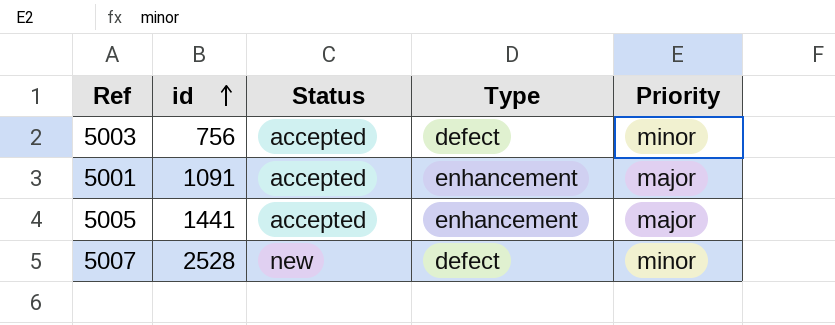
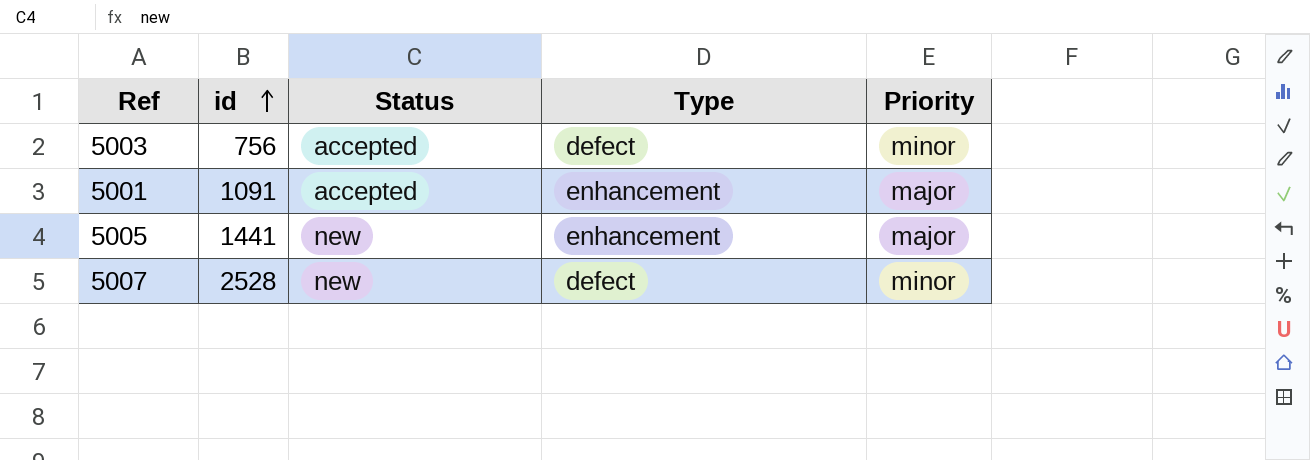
5005 | Status: accepted -> new

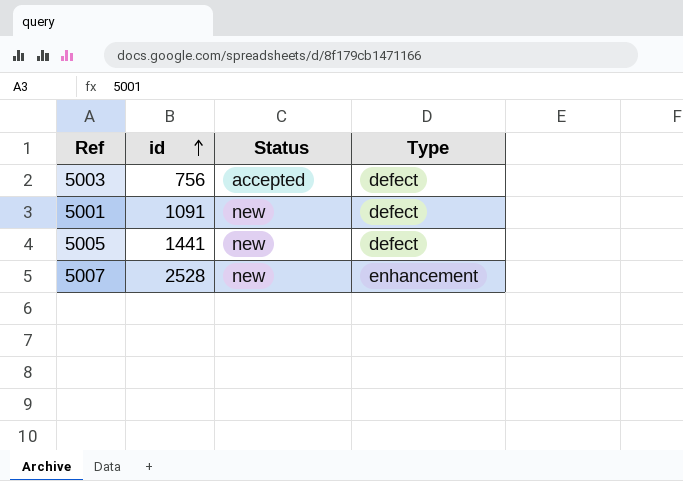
column Priority | position: 5 -> none
5001 | Status: accepted -> new
5001 | Type: enhancement -> defect
5005 | Type: enhancement -> defect
5007 | Type: defect -> enhancement

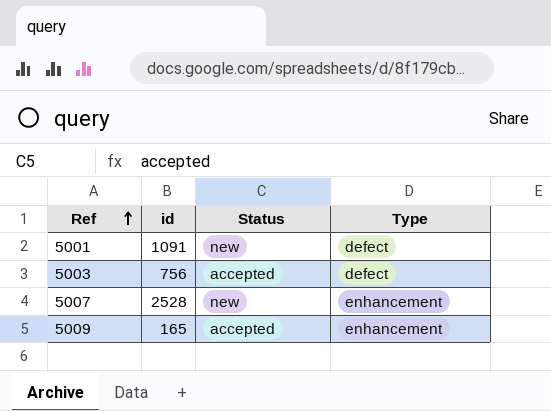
row order: id ascending -> Ref ascending
row 5005: 1441 | new | defect -> none
row 5009: none -> 165 | accepted | enhancement

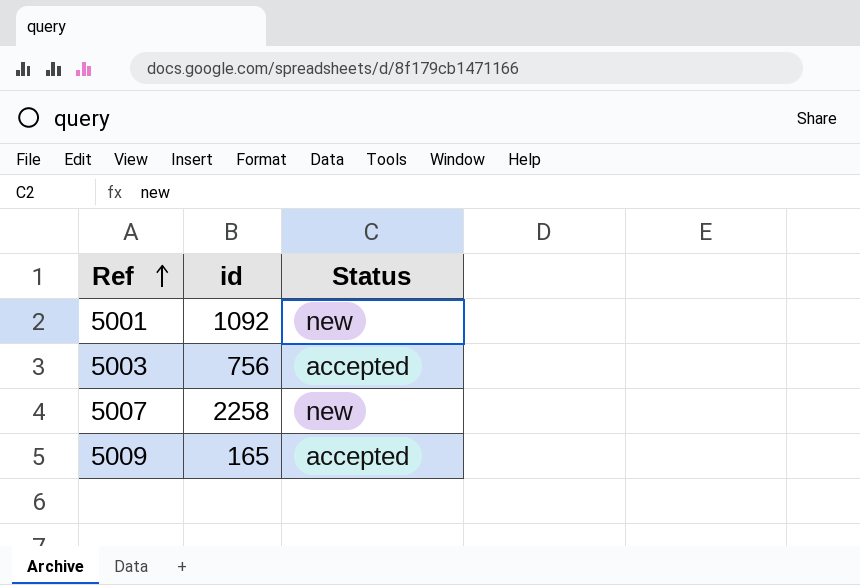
column Type | position: 4 -> none
5001 | id: 1091 -> 1092
5007 | id: 2528 -> 2258

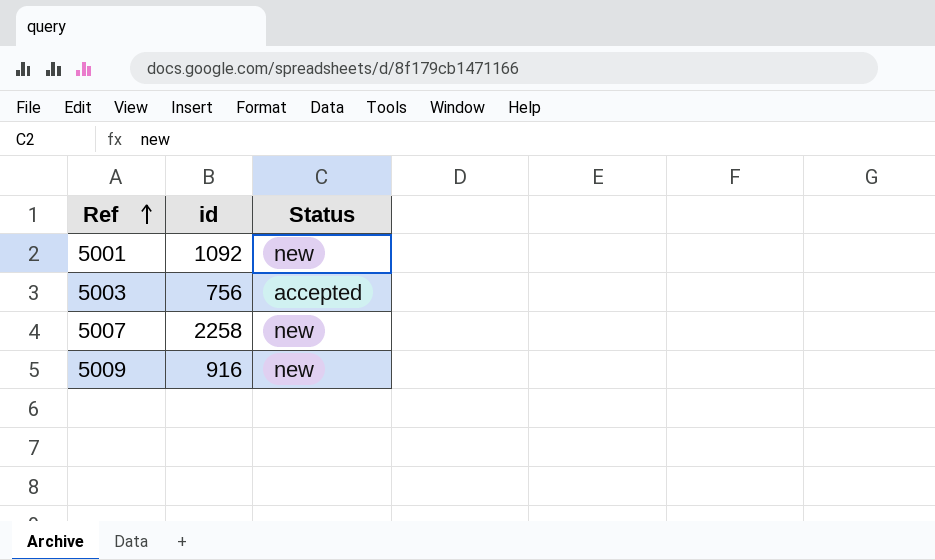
5009 | id: 165 -> 916
5009 | Status: accepted -> new

